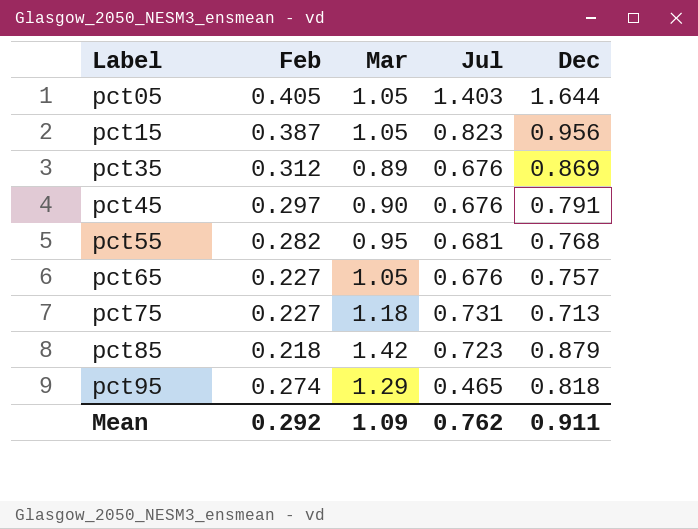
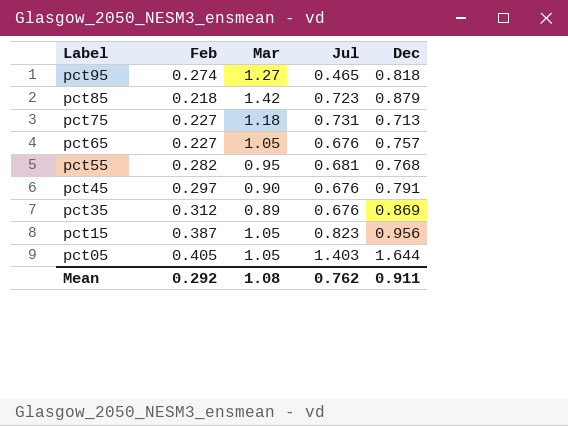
row order: Label ascending -> Label descending
pct95 | Mar: 1.29 -> 1.27
Mean | Mar: 1.09 -> 1.08

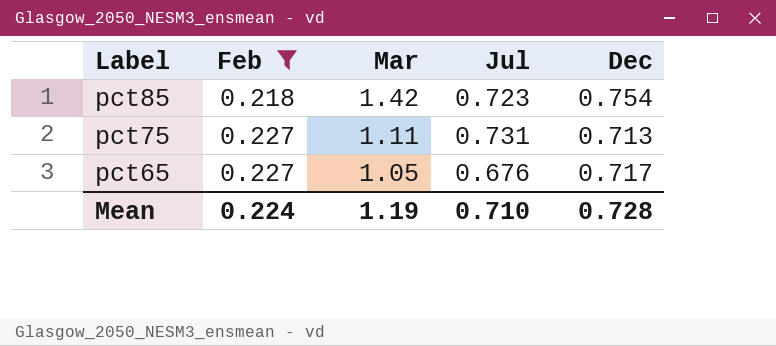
filter: none -> Feb <= 0.227
pct85 | Dec: 0.879 -> 0.754
pct75 | Mar: 1.18 -> 1.11
pct65 | Dec: 0.757 -> 0.717
Mean | Feb: 0.292 -> 0.224
Mean | Mar: 1.08 -> 1.19
Mean | Jul: 0.762 -> 0.710
Mean | Dec: 0.911 -> 0.728

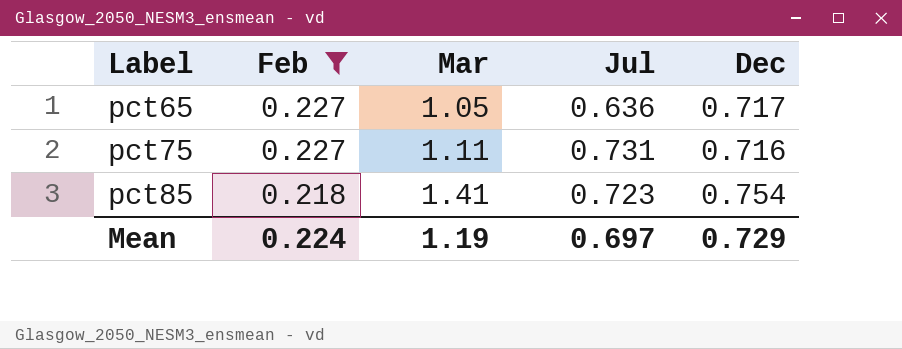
row order: Label descending -> Label ascending
pct65 | Jul: 0.676 -> 0.636
pct75 | Dec: 0.713 -> 0.716
pct85 | Mar: 1.42 -> 1.41
Mean | Jul: 0.710 -> 0.697
Mean | Dec: 0.728 -> 0.729

